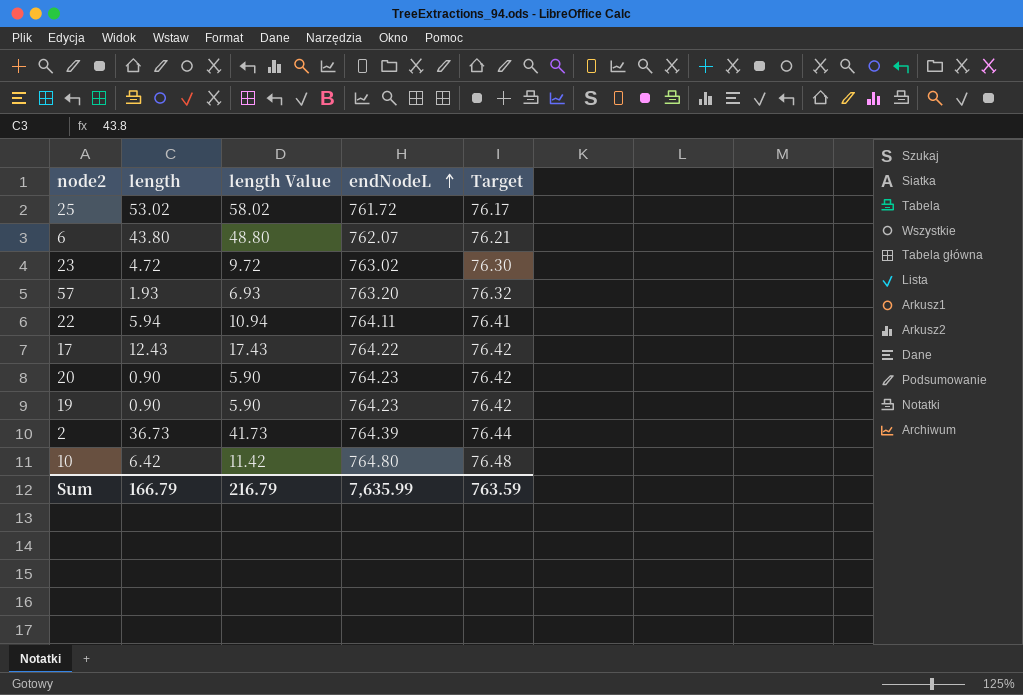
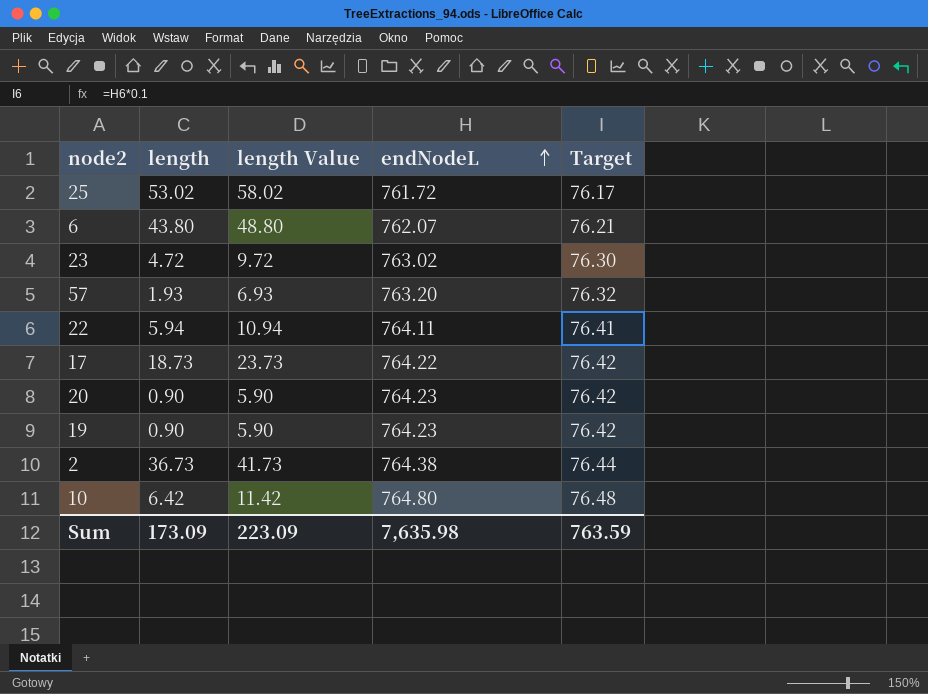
17 | length: 12.43 -> 18.73
17 | length Value: 17.43 -> 23.73
2 | endNodeL: 764.39 -> 764.38
Sum | length: 166.79 -> 173.09
Sum | length Value: 216.79 -> 223.09
Sum | endNodeL: 7,635.99 -> 7,635.98

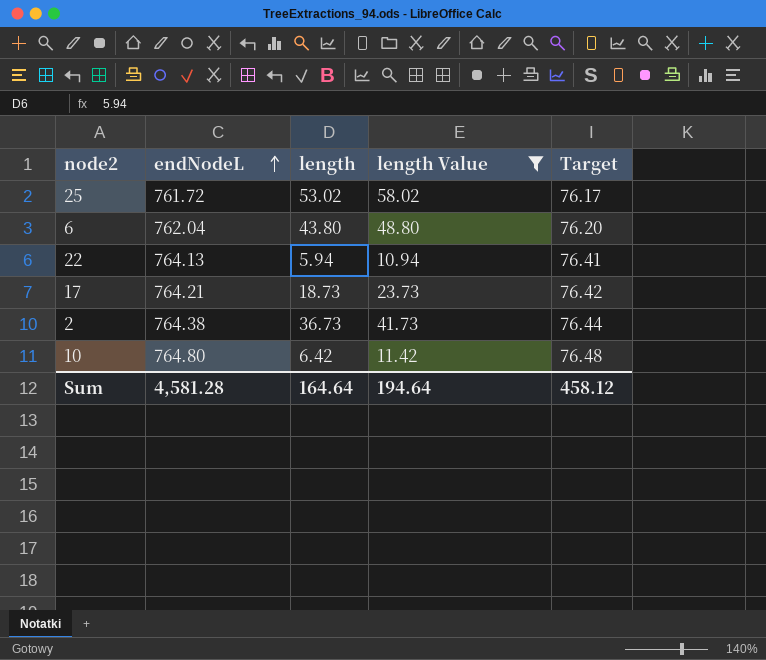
filter: none -> length Value >= 10.94
column endNodeL | position: 4 -> 2
6 | endNodeL: 762.07 -> 762.04
6 | Target: 76.21 -> 76.20
22 | endNodeL: 764.11 -> 764.13
17 | endNodeL: 764.22 -> 764.21
Sum | endNodeL: 7,635.98 -> 4,581.28
Sum | length: 173.09 -> 164.64
Sum | length Value: 223.09 -> 194.64
Sum | Target: 763.59 -> 458.12

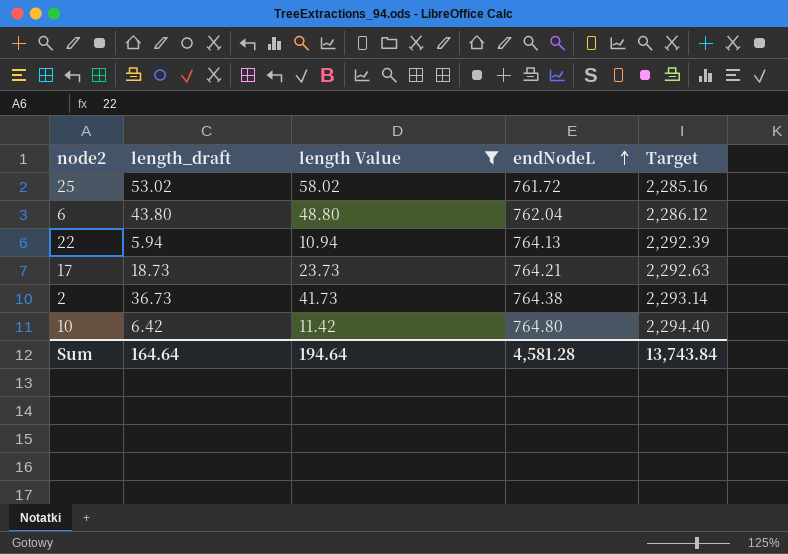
column name: length -> length_draft
column endNodeL | position: 2 -> 4
column Target | formula: [endNodeL] * 0.1 -> [endNodeL] * 3
Sum | Target: 458.12 -> 13,743.84

